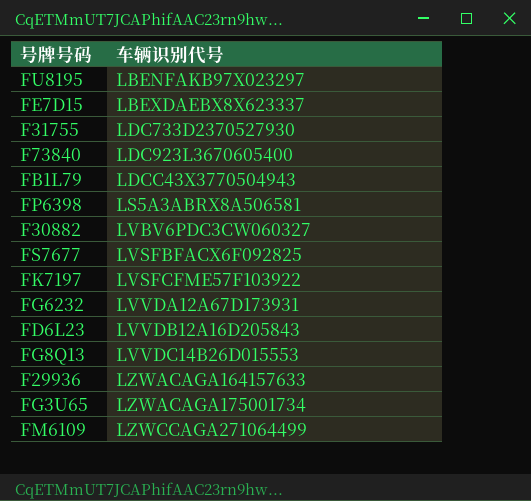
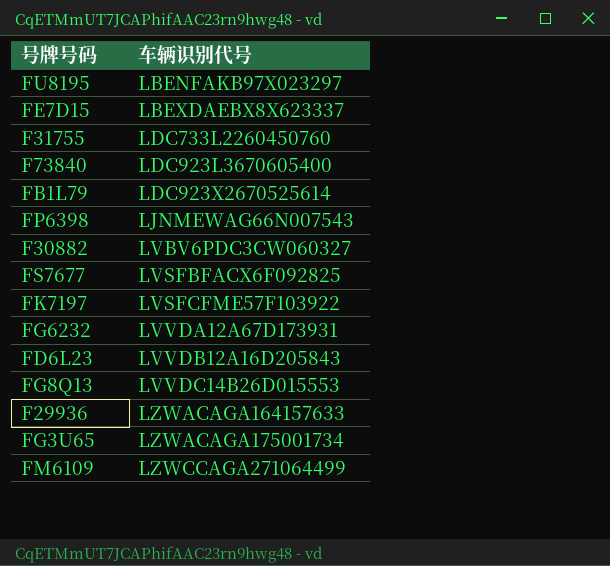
F31755 | 车辆识别代号: LDC733D2370527930 -> LDC733L2260450760
FB1L79 | 车辆识别代号: LDCC43X3770504943 -> LDC923X2670525614
FP6398 | 车辆识别代号: LS5A3ABRX8A506581 -> LJNMEWAG66N007543

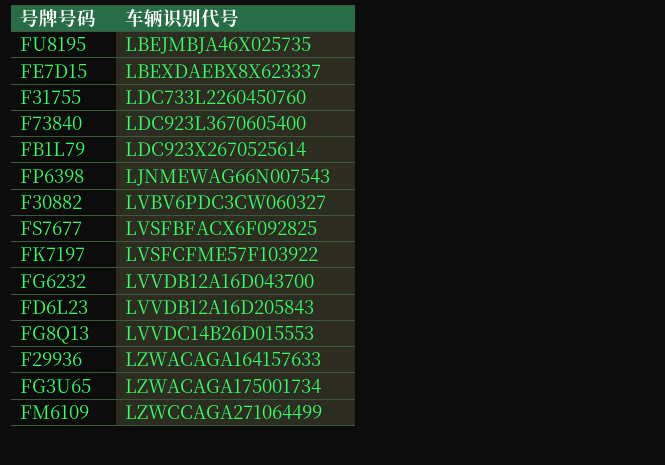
FU8195 | 车辆识别代号: LBENFAKB97X023297 -> LBEJMBJA46X025735
FG6232 | 车辆识别代号: LVVDA12A67D173931 -> LVVDB12A16D043700

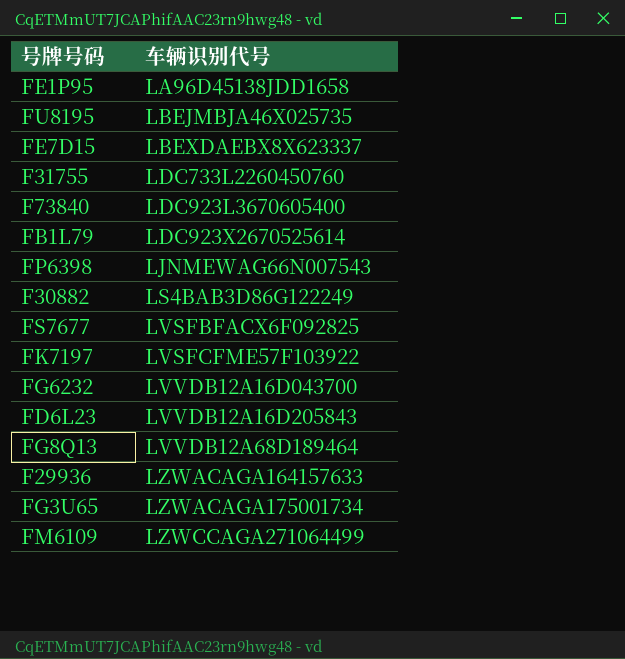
row FE1P95: none -> LA96D45138JDD1658
F30882 | 车辆识别代号: LVBV6PDC3CW060327 -> LS4BAB3D86G122249
FG8Q13 | 车辆识别代号: LVVDC14B26D015553 -> LVVDB12A68D189464

